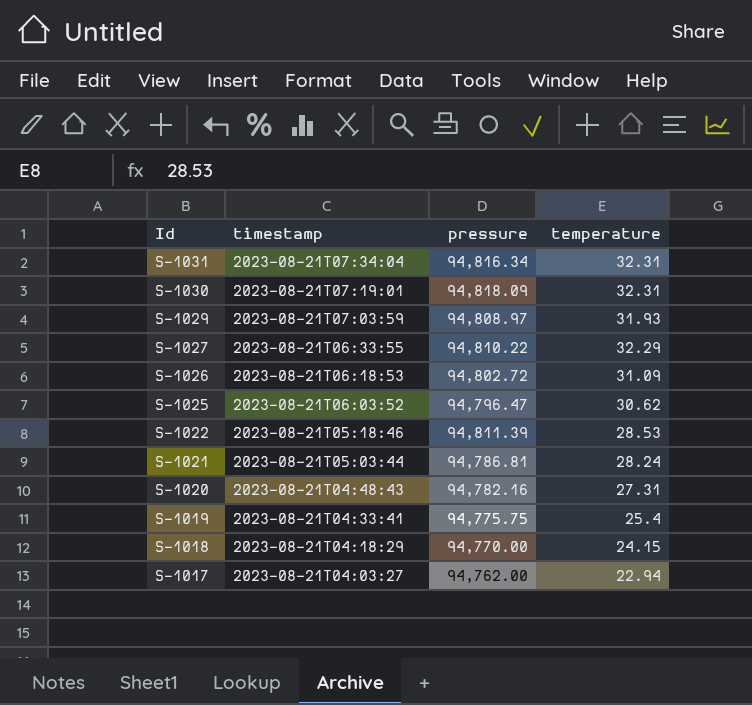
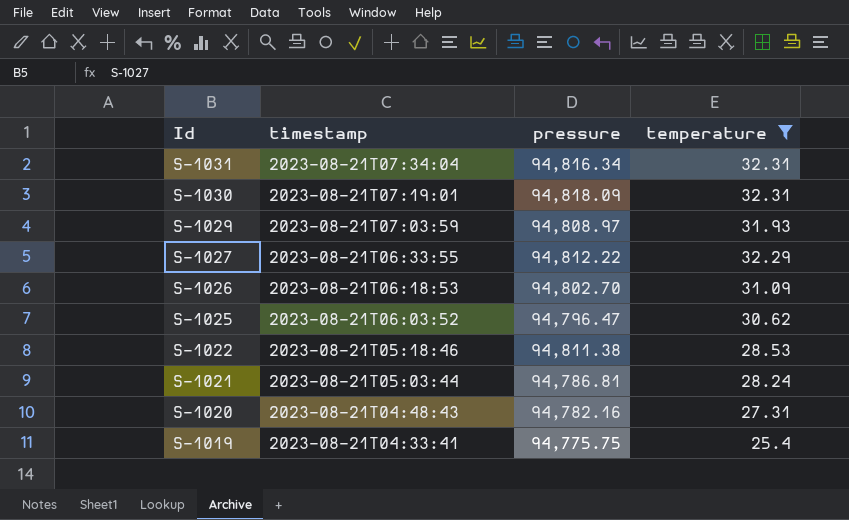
filter: none -> temperature >= 25.4
S-1027 | pressure: 94,810.22 -> 94,812.22
S-1026 | pressure: 94,802.72 -> 94,802.70
S-1022 | pressure: 94,811.39 -> 94,811.38

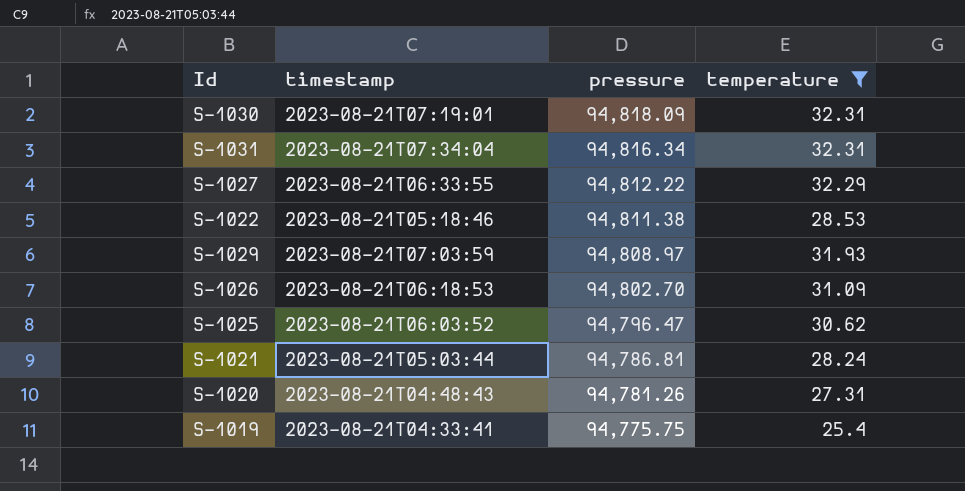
row order: Id descending -> pressure descending
S-1020 | pressure: 94,782.16 -> 94,781.26

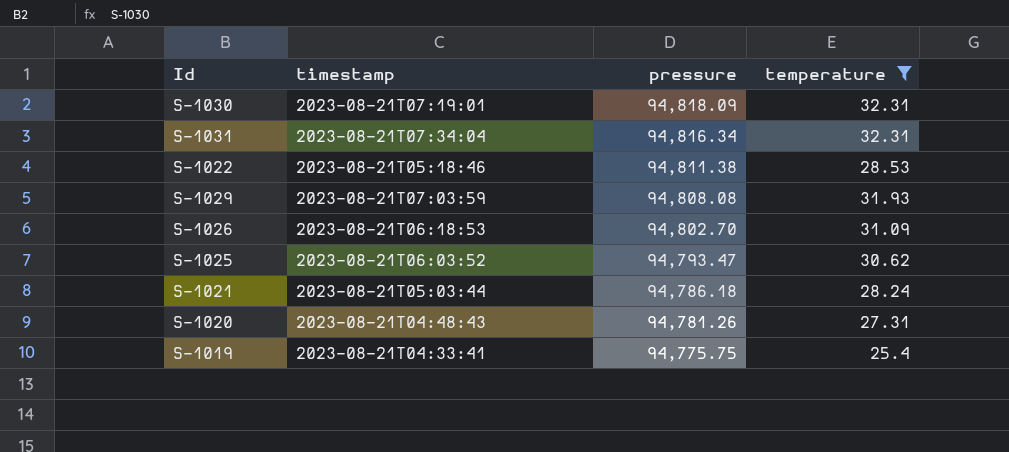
row S-1027: 2023-08-21T06:33:55 | 94,812.22 | 32.29 -> none
S-1029 | pressure: 94,808.97 -> 94,808.08
S-1025 | pressure: 94,796.47 -> 94,793.47
S-1021 | pressure: 94,786.81 -> 94,786.18

